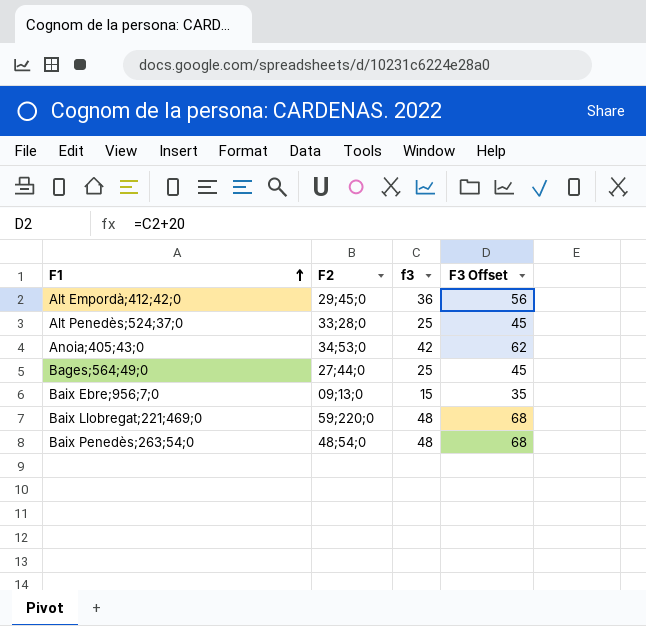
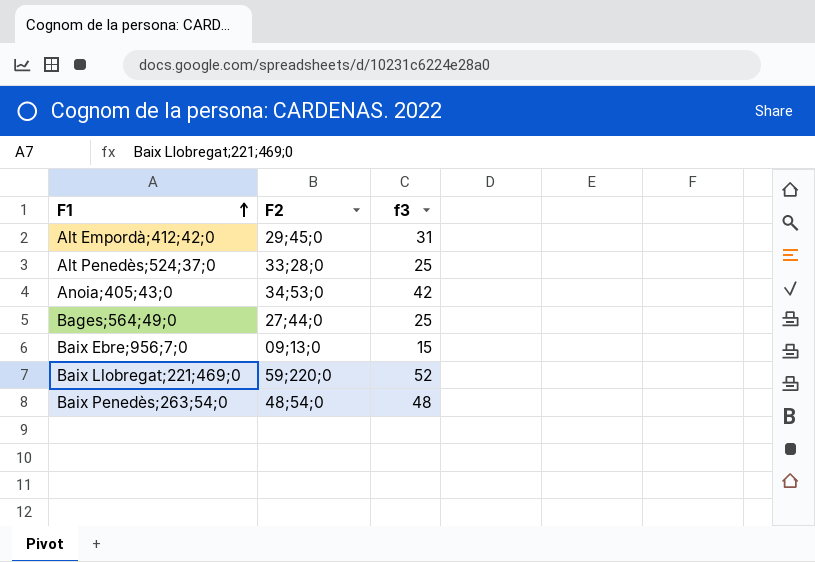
column F3 Offset | formula: [f3] + 20 -> none
Alt Empordà;412;42;0 | f3: 36 -> 31
Baix Llobregat;221;469;0 | f3: 48 -> 52

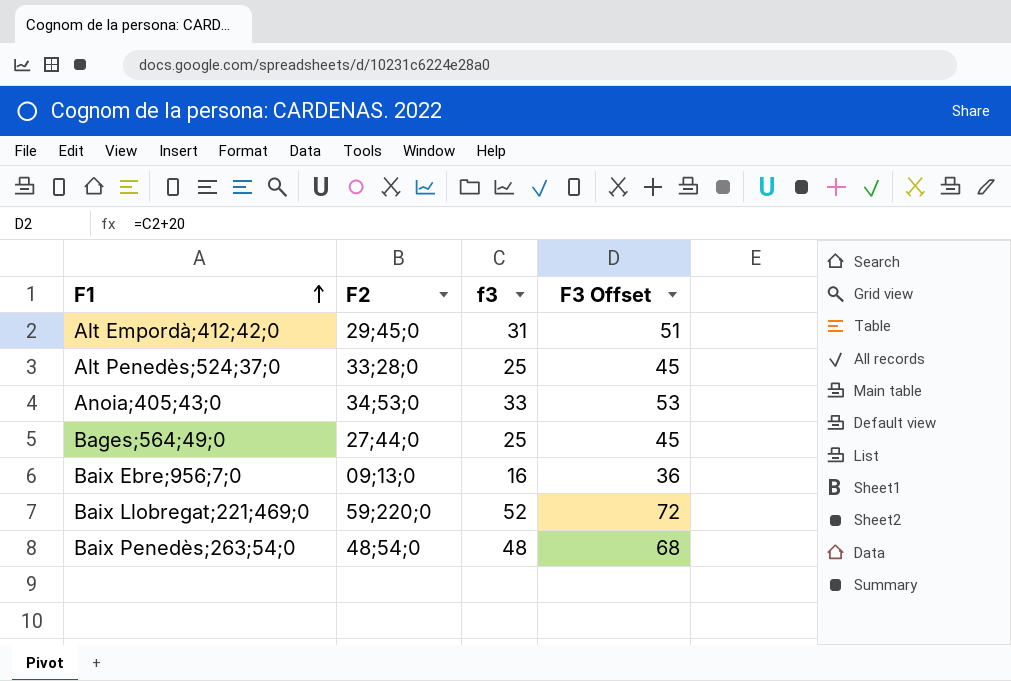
column F3 Offset | formula: none -> [f3] + 20
Anoia;405;43;0 | f3: 42 -> 33
Baix Ebre;956;7;0 | f3: 15 -> 16

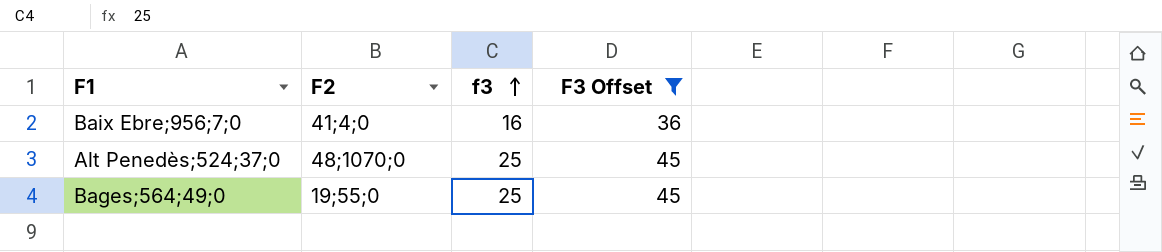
filter: none -> F3 Offset <= 45
row order: F1 ascending -> f3 ascending
Baix Ebre;956;7;0 | F2: 09;13;0 -> 41;4;0
Alt Penedès;524;37;0 | F2: 33;28;0 -> 48;1070;0
Bages;564;49;0 | F2: 27;44;0 -> 19;55;0

